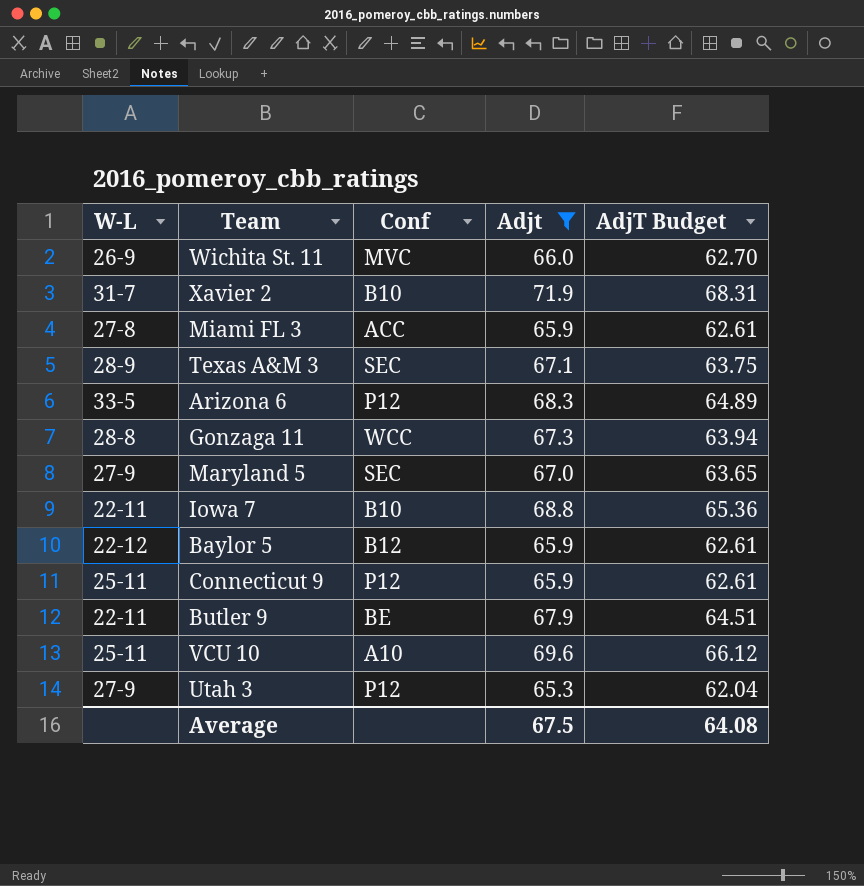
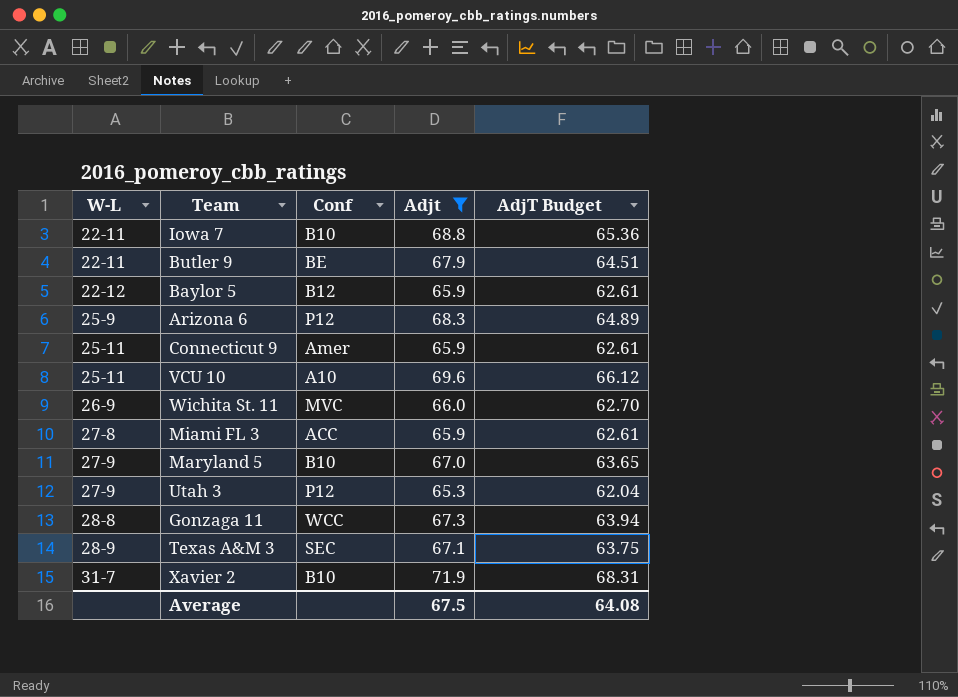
row order: none -> W-L ascending
Arizona 6 | W-L: 33-5 -> 25-9
Connecticut 9 | Conf: P12 -> Amer
Maryland 5 | Conf: SEC -> B10

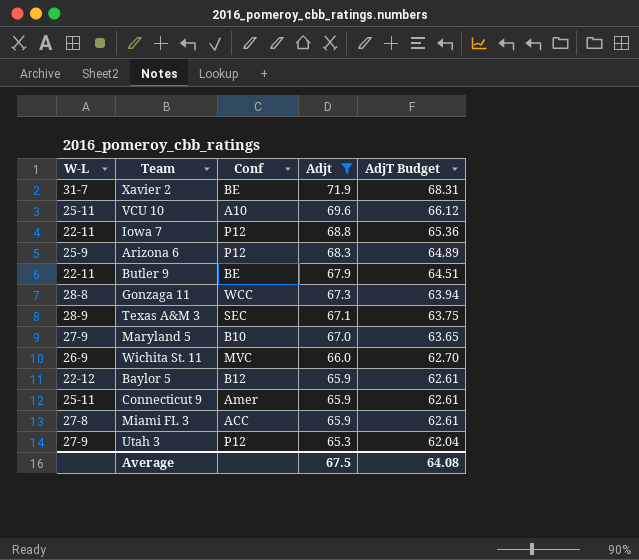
row order: W-L ascending -> Adjt descending
Xavier 2 | Conf: B10 -> BE
Iowa 7 | Conf: B10 -> P12

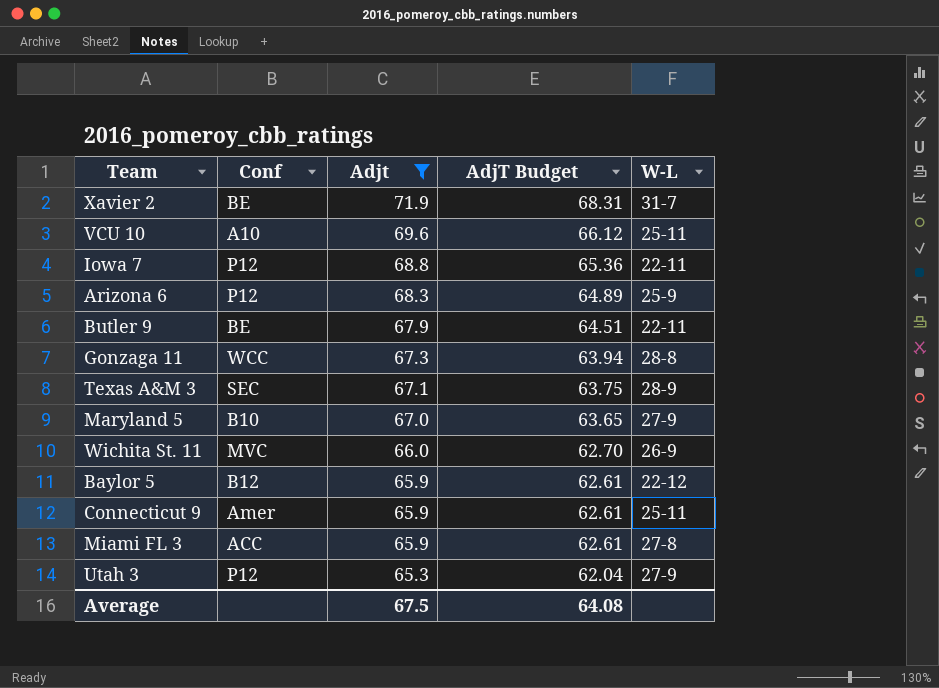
column W-L | position: 1 -> 5

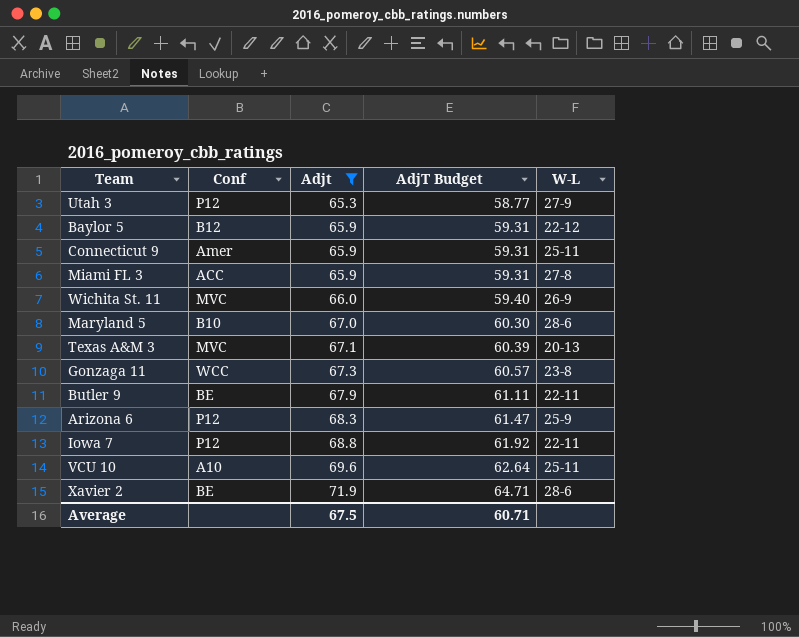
row order: Adjt descending -> Adjt ascending
column AdjT Budget | formula: [Adjt] * 0.95 -> [Adjt] * 0.9
Maryland 5 | W-L: 27-9 -> 28-6
Texas A&M 3 | Conf: SEC -> MVC
Texas A&M 3 | W-L: 28-9 -> 20-13
Gonzaga 11 | W-L: 28-8 -> 23-8
Xavier 2 | W-L: 31-7 -> 28-6
Average | AdjT Budget: 64.08 -> 60.71

